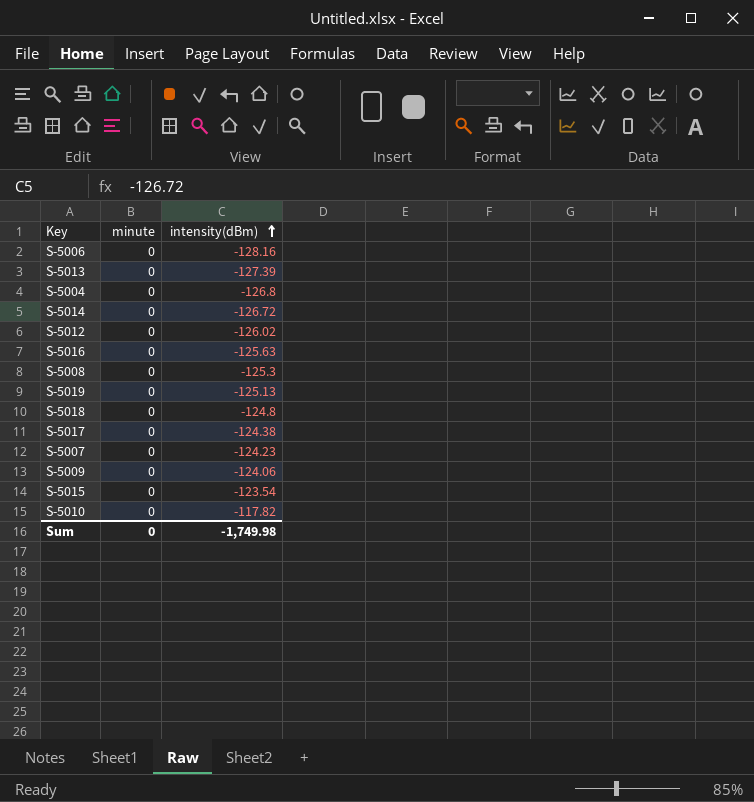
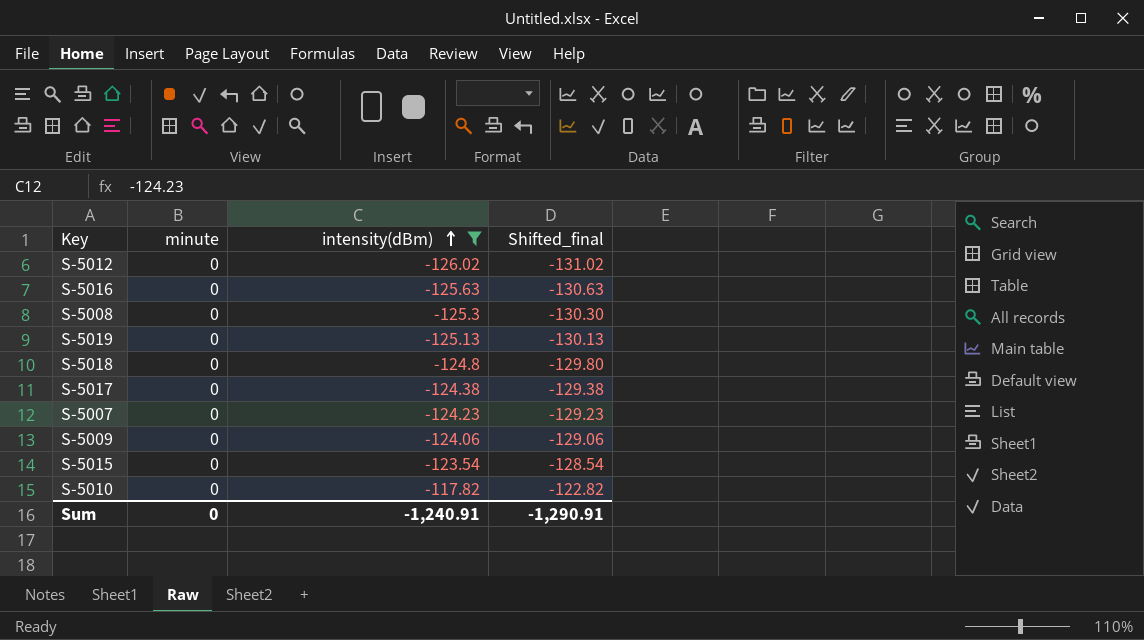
filter: none -> intensity(dBm) >= -126.02
column Shifted_final | formula: none -> [intensity(dBm)] - 5
Sum | intensity(dBm): -1,749.98 -> -1,240.91

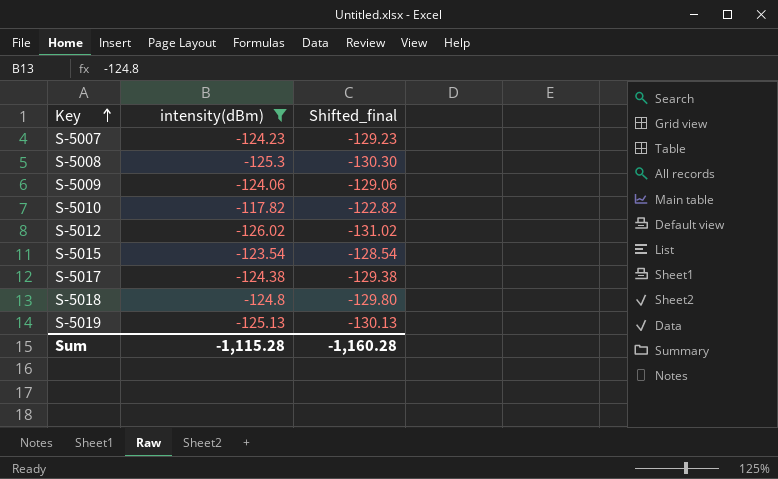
row order: intensity(dBm) ascending -> Key ascending
column minute | position: 2 -> none
row S-5016: 0 | -125.63 | -130.63 -> none
Sum | intensity(dBm): -1,240.91 -> -1,115.28
Sum | Shifted_final: -1,290.91 -> -1,160.28

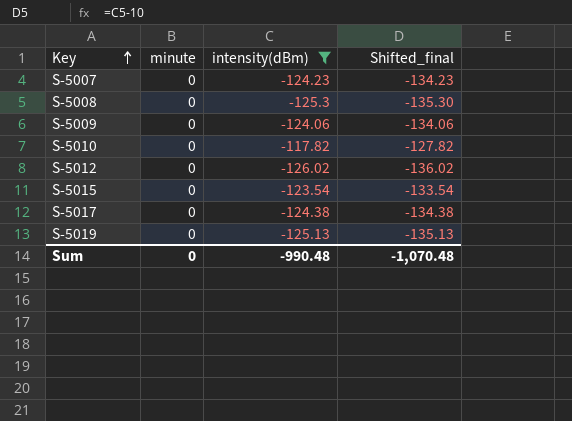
column minute | position: none -> 2
column Shifted_final | formula: [intensity(dBm)] - 5 -> [intensity(dBm)] - 10
row S-5018: -124.8 | -129.80 -> none
Sum | intensity(dBm): -1,115.28 -> -990.48
Sum | Shifted_final: -1,160.28 -> -1,070.48

